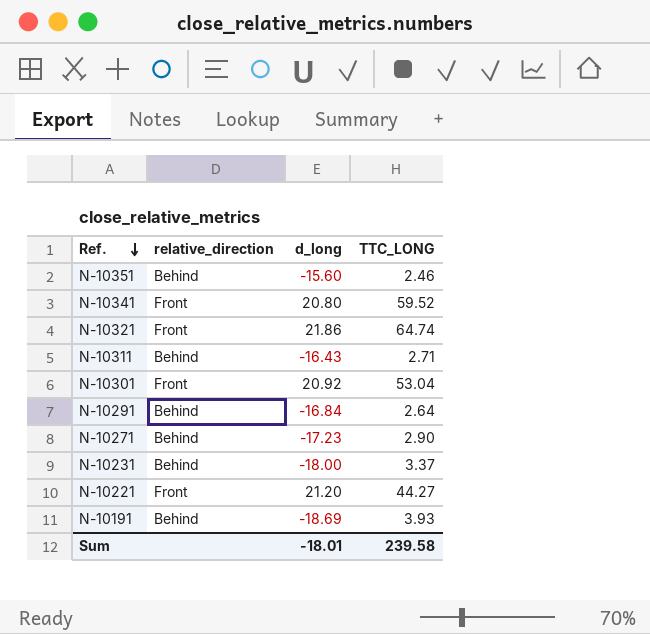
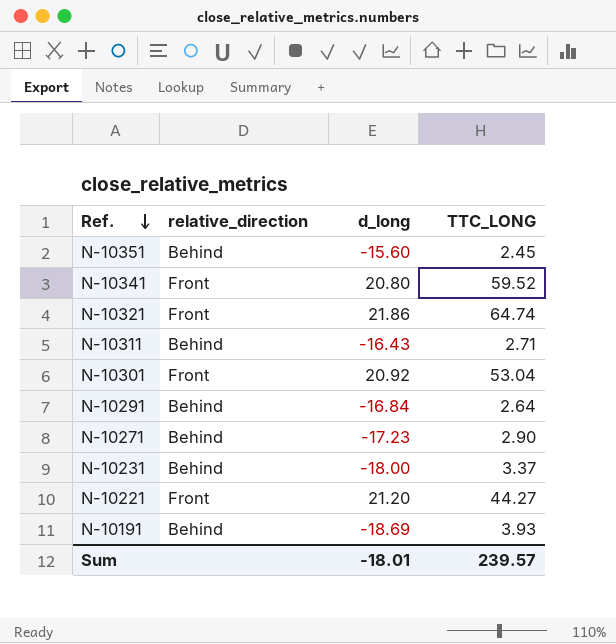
N-10351 | TTC_LONG: 2.46 -> 2.45
Sum | TTC_LONG: 239.58 -> 239.57

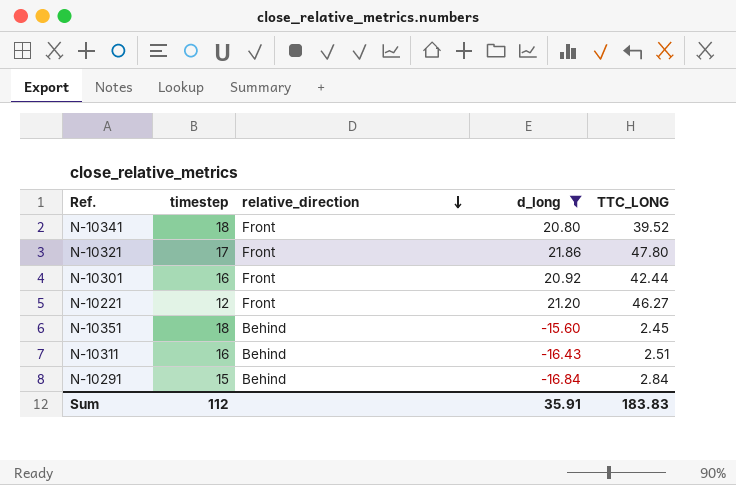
filter: none -> d_long >= -16.84
row order: Ref. descending -> relative_direction descending
column timestep | position: none -> 2
N-10341 | TTC_LONG: 59.52 -> 39.52
N-10321 | TTC_LONG: 64.74 -> 47.80
N-10301 | TTC_LONG: 53.04 -> 42.44
N-10221 | TTC_LONG: 44.27 -> 46.27
N-10311 | TTC_LONG: 2.71 -> 2.51
N-10291 | TTC_LONG: 2.64 -> 2.84
Sum | d_long: -18.01 -> 35.91
Sum | TTC_LONG: 239.57 -> 183.83

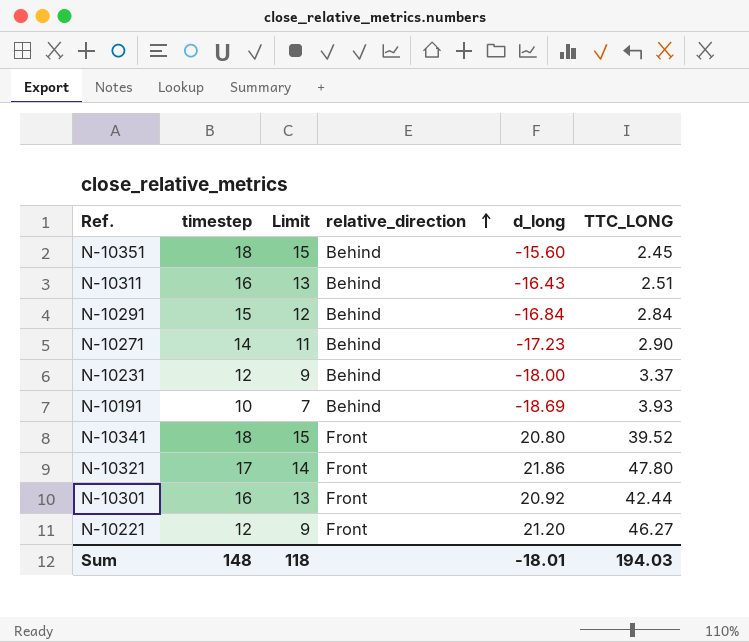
filter: d_long >= -16.84 -> none
row order: relative_direction descending -> relative_direction ascending
column Limit | formula: none -> [timestep] - 3
Sum | timestep: 112 -> 148
Sum | d_long: 35.91 -> -18.01
Sum | TTC_LONG: 183.83 -> 194.03

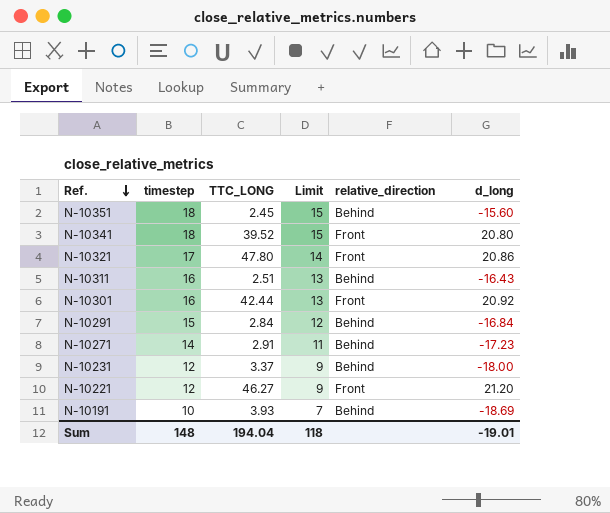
row order: relative_direction ascending -> Ref. descending
column TTC_LONG | position: 6 -> 3
N-10321 | d_long: 21.86 -> 20.86
N-10271 | TTC_LONG: 2.90 -> 2.91
Sum | TTC_LONG: 194.03 -> 194.04
Sum | d_long: -18.01 -> -19.01

